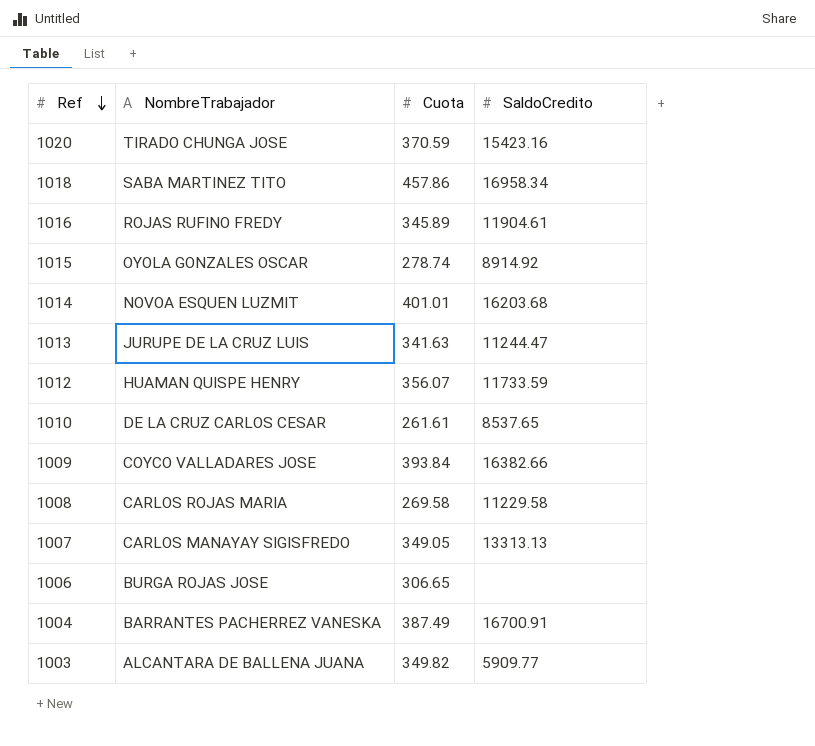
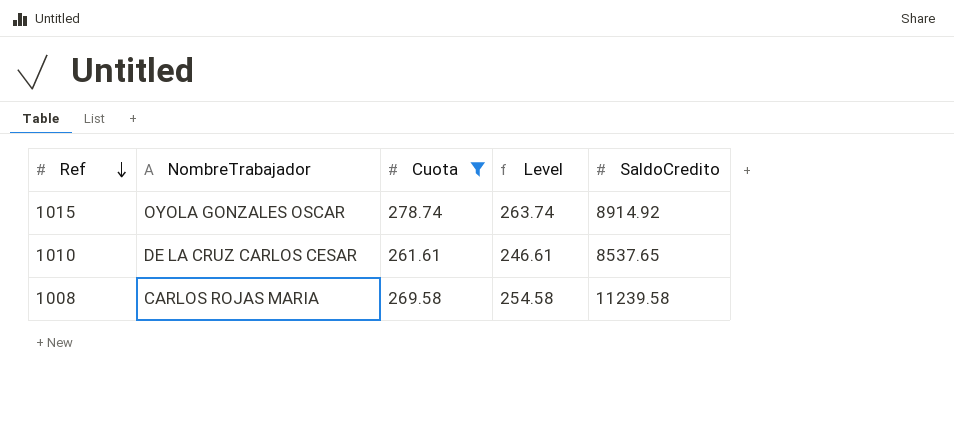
filter: none -> Cuota <= 278.74
column Level | formula: none -> [Cuota] - 15
1008 | SaldoCredito: 11229.58 -> 11239.58

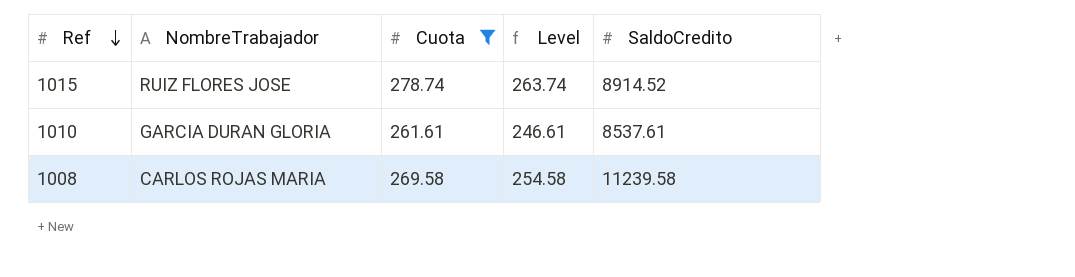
1015 | NombreTrabajador: OYOLA GONZALES OSCAR -> RUIZ FLORES JOSE
1015 | SaldoCredito: 8914.92 -> 8914.52
1010 | NombreTrabajador: DE LA CRUZ CARLOS CESAR -> GARCIA DURAN GLORIA
1010 | SaldoCredito: 8537.65 -> 8537.61

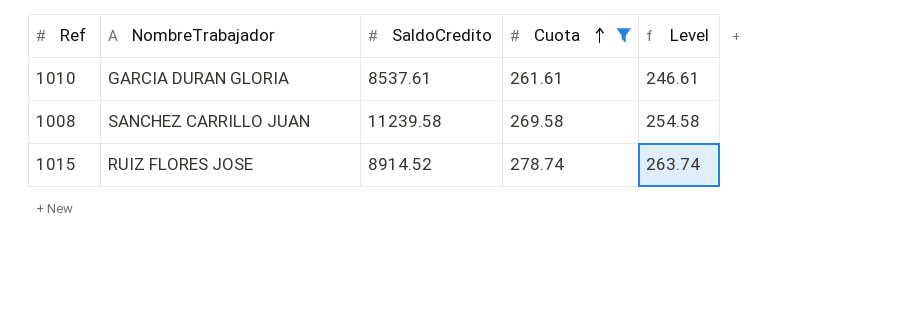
row order: Ref descending -> Cuota ascending
column SaldoCredito | position: 5 -> 3
1008 | NombreTrabajador: CARLOS ROJAS MARIA -> SANCHEZ CARRILLO JUAN

